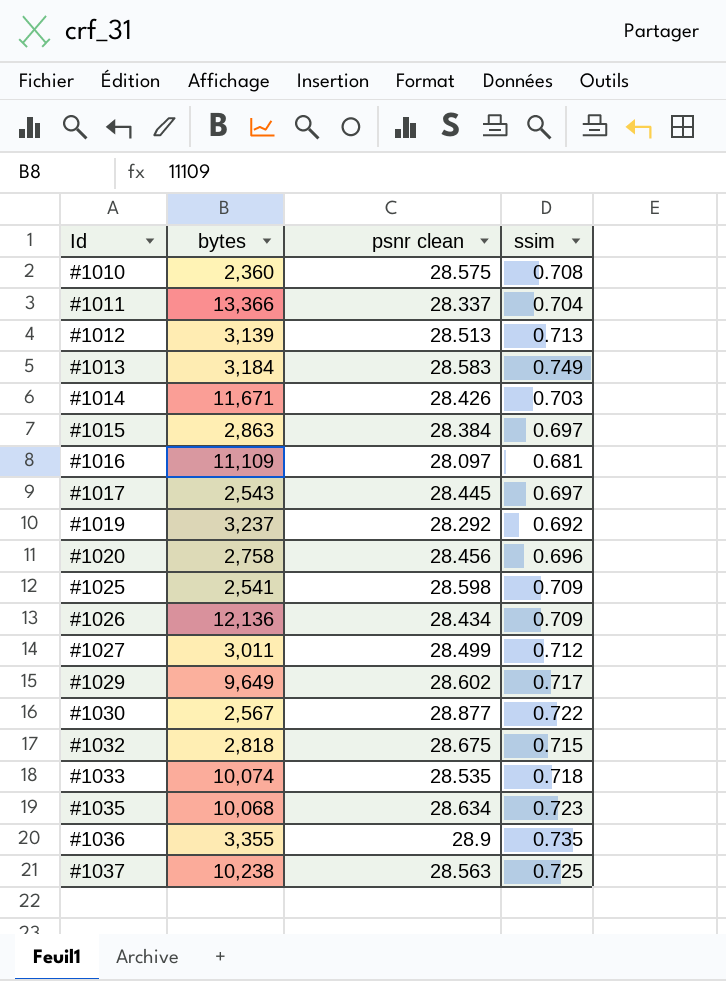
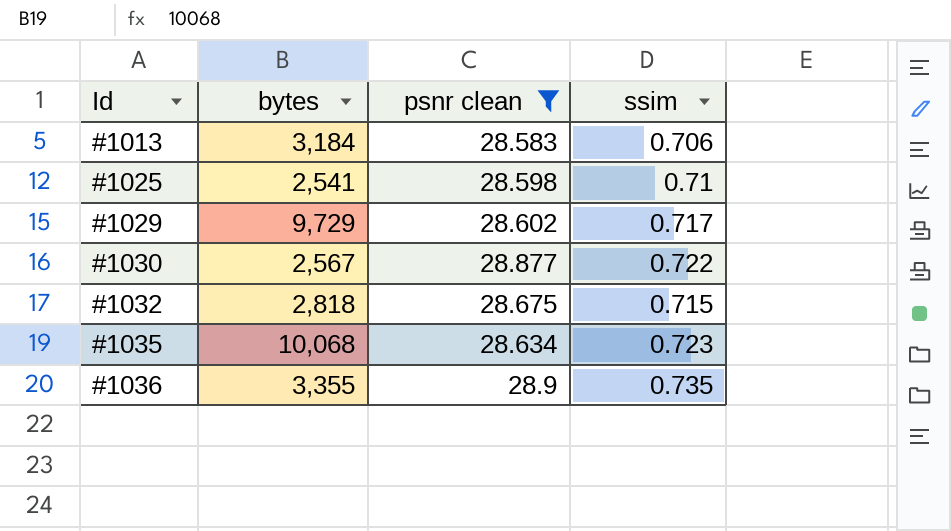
filter: none -> psnr clean >= 28.583
#1013 | ssim: 0.749 -> 0.706
#1025 | ssim: 0.709 -> 0.71
#1029 | bytes: 9,649 -> 9,729

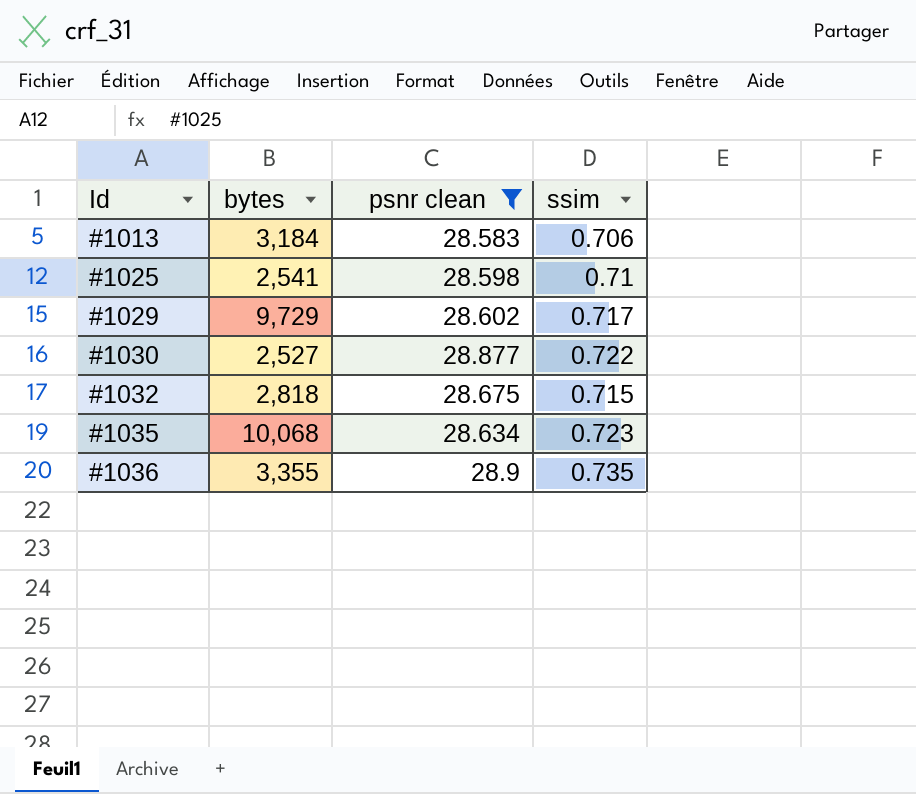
#1030 | bytes: 2,567 -> 2,527

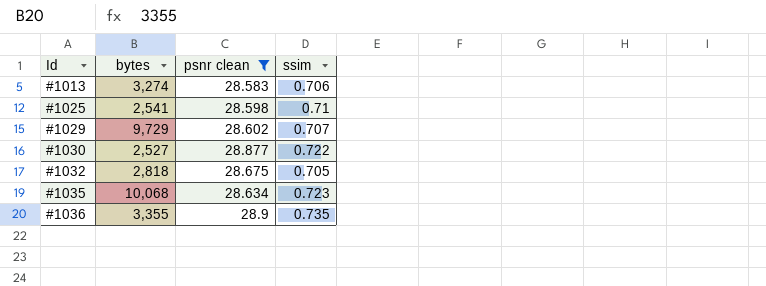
#1013 | bytes: 3,184 -> 3,274
#1029 | ssim: 0.717 -> 0.707
#1032 | ssim: 0.715 -> 0.705

